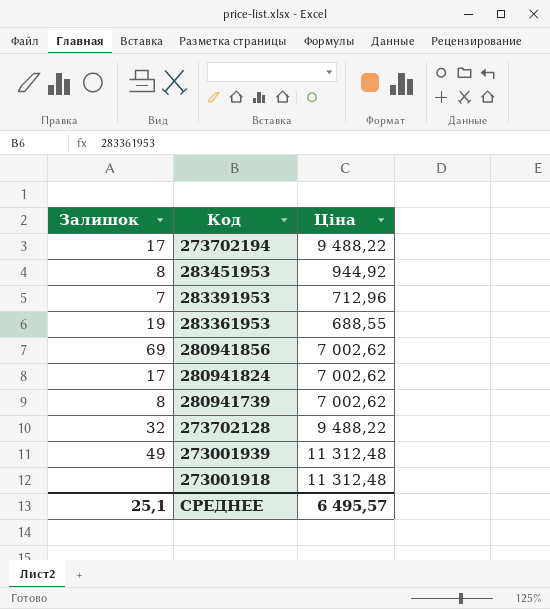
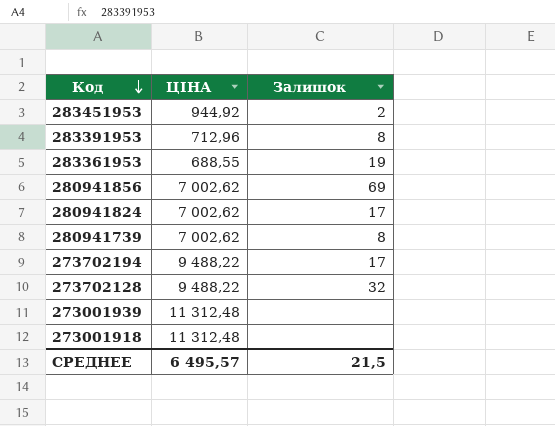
row order: none -> Код descending
column name: Ціна -> ЦІНА
column Залишок | position: 1 -> 3
283451953 | Залишок: 8 -> 2
283391953 | Залишок: 7 -> 8
273001939 | Залишок: 49 -> none
СРЕДНЕЕ | Залишок: 25,1 -> 21,5

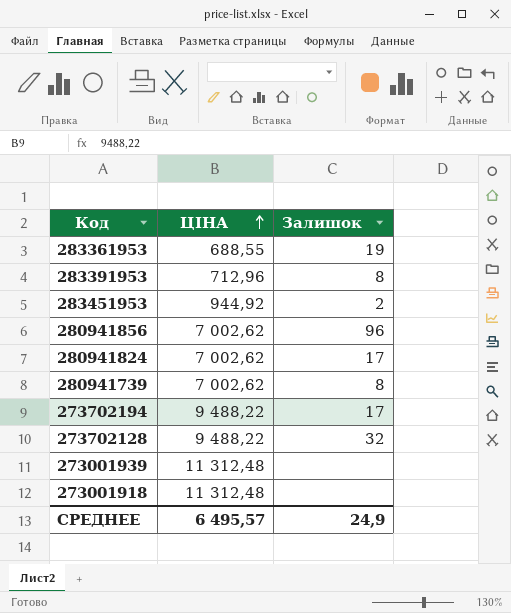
row order: Код descending -> ЦІНА ascending
280941856 | Залишок: 69 -> 96
СРЕДНЕЕ | Залишок: 21,5 -> 24,9

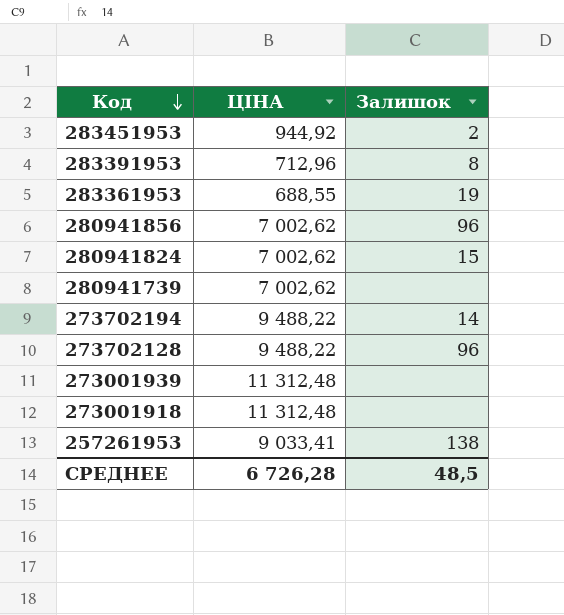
row order: ЦІНА ascending -> Код descending
280941824 | Залишок: 17 -> 15
280941739 | Залишок: 8 -> none
273702194 | Залишок: 17 -> 14
273702128 | Залишок: 32 -> 96
row 257261953: none -> 9 033,41 | 138
СРЕДНЕЕ | ЦІНА: 6 495,57 -> 6 726,28
СРЕДНЕЕ | Залишок: 24,9 -> 48,5

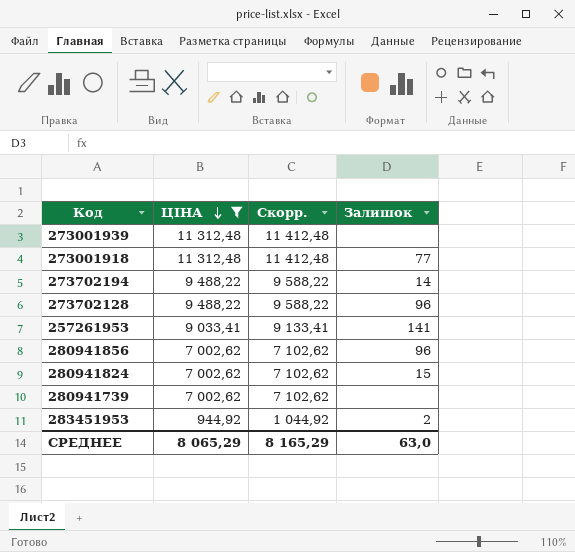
filter: none -> ЦІНА >= 944,92
row order: Код descending -> ЦІНА descending
column Скорр. | formula: none -> [ЦІНА] + 100
273001918 | Залишок: none -> 77
257261953 | Залишок: 138 -> 141
СРЕДНЕЕ | ЦІНА: 6 726,28 -> 8 065,29
СРЕДНЕЕ | Залишок: 48,5 -> 63,0

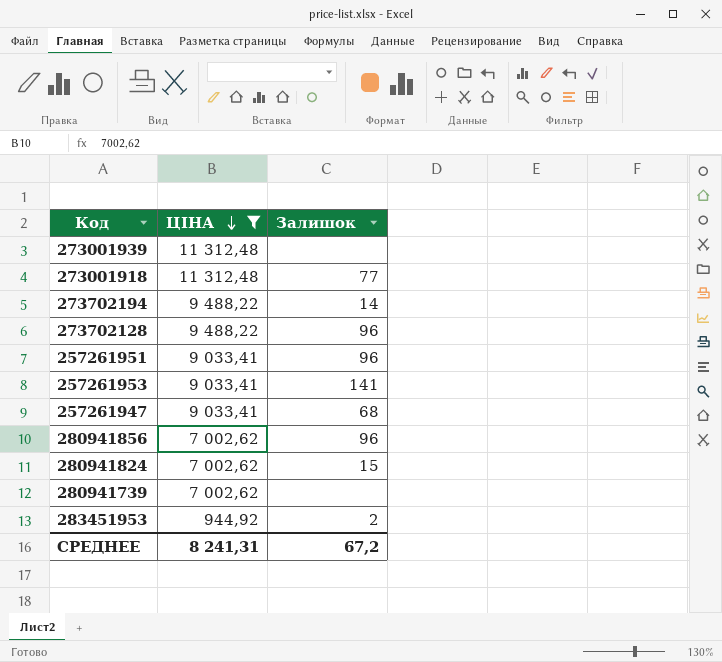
column Скорр. | formula: [ЦІНА] + 100 -> none
row 257261951: none -> 9 033,41 | 96
row 257261947: none -> 9 033,41 | 68
СРЕДНЕЕ | ЦІНА: 8 065,29 -> 8 241,31
СРЕДНЕЕ | Залишок: 63,0 -> 67,2

